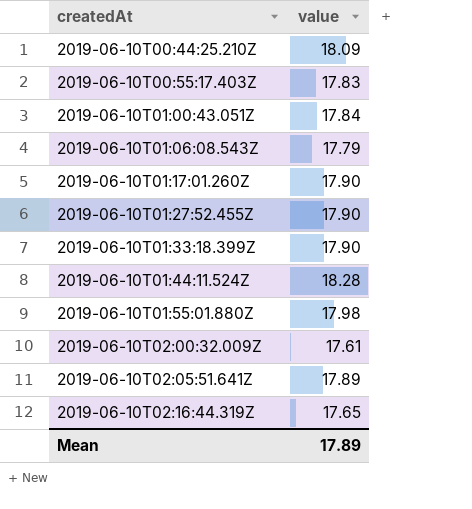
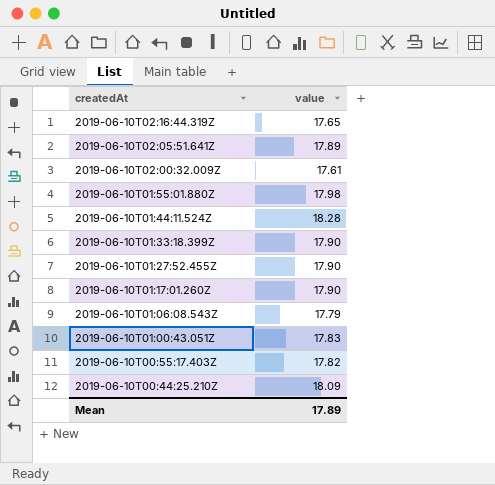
row order: createdAt ascending -> createdAt descending
2019-06-10T01:00:43.051Z | value: 17.84 -> 17.83
2019-06-10T00:55:17.403Z | value: 17.83 -> 17.82

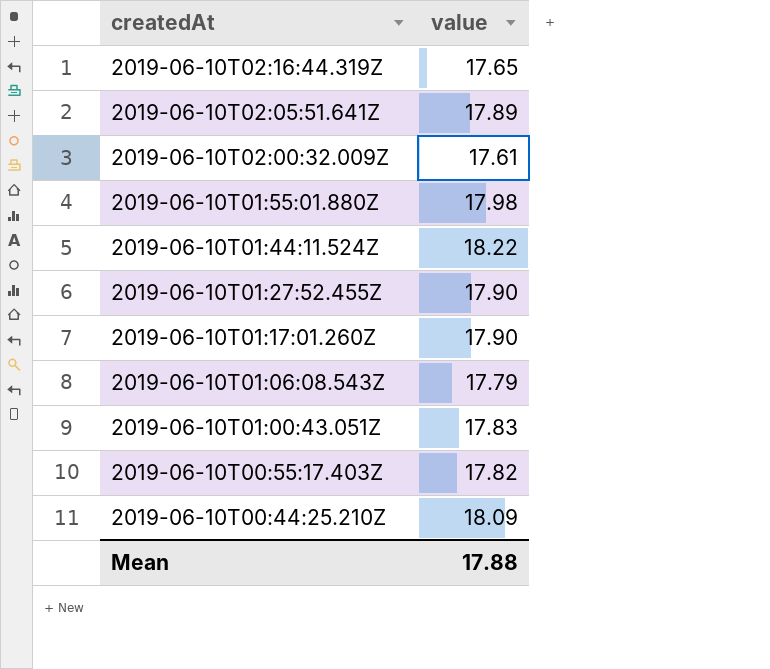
row 2019-06-10T01:33:18.399Z: 17.90 -> none
2019-06-10T01:44:11.524Z | value: 18.28 -> 18.22
Mean | value: 17.89 -> 17.88

